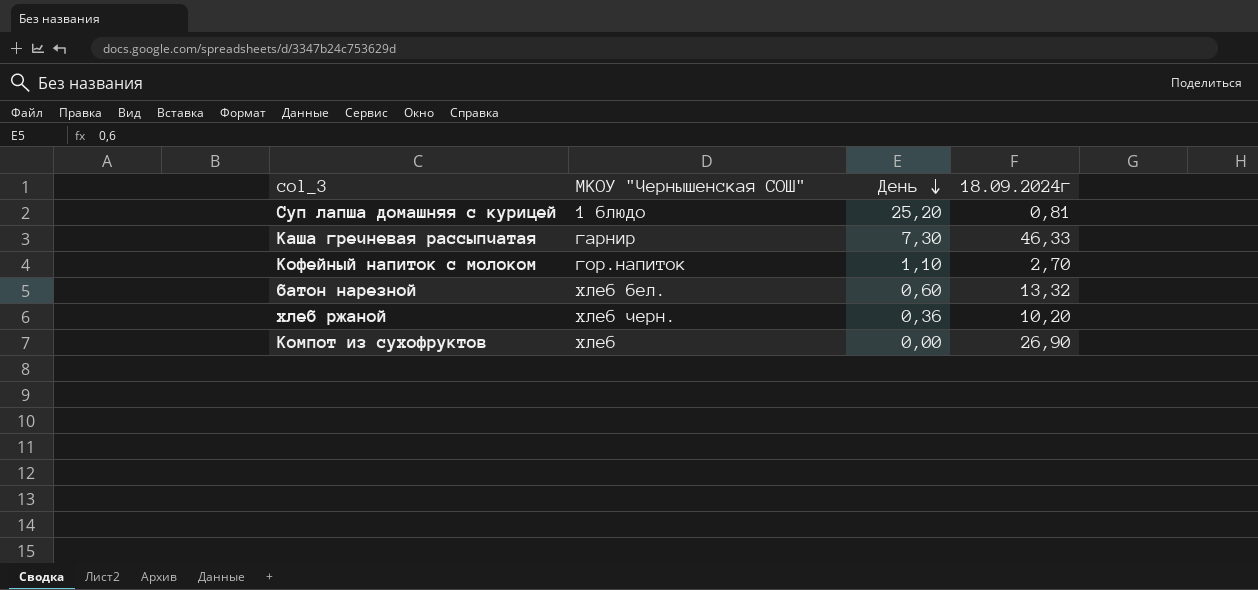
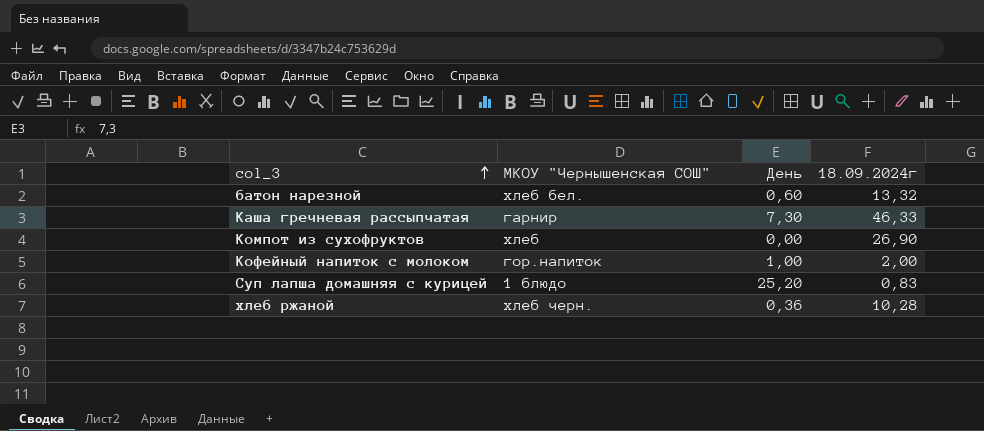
row order: День descending -> col_3 ascending
Кофейный напиток с молоком | День: 1,10 -> 1,00
Кофейный напиток с молоком | 18.09.2024г: 2,70 -> 2,00
Суп лапша домашняя с курицей | 18.09.2024г: 0,81 -> 0,83
хлеб ржаной | 18.09.2024г: 10,20 -> 10,28

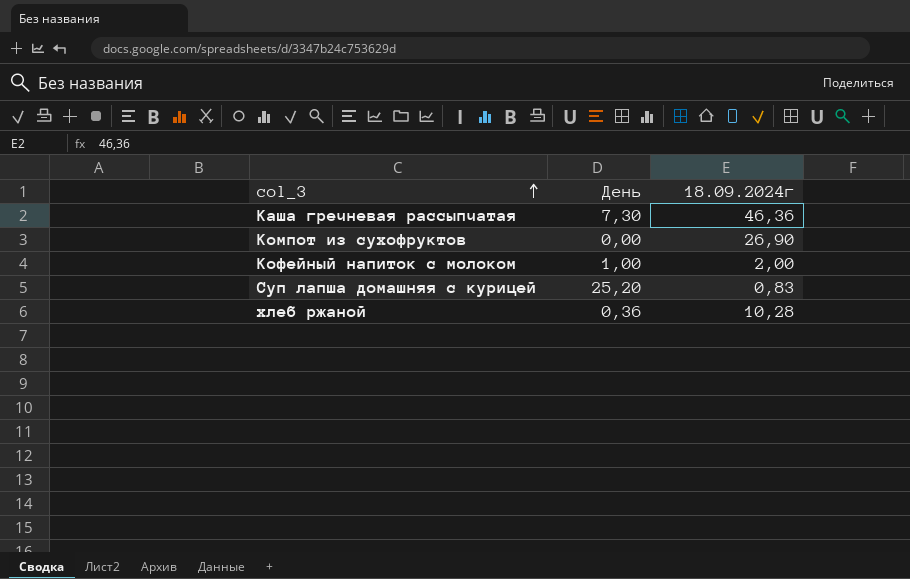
column МКОУ "Чернышенская СОШ" | position: 2 -> none
row батон нарезной: хлеб бел. | 0,60 | 13,32 -> none
Каша гречневая рассыпчатая | 18.09.2024г: 46,33 -> 46,36

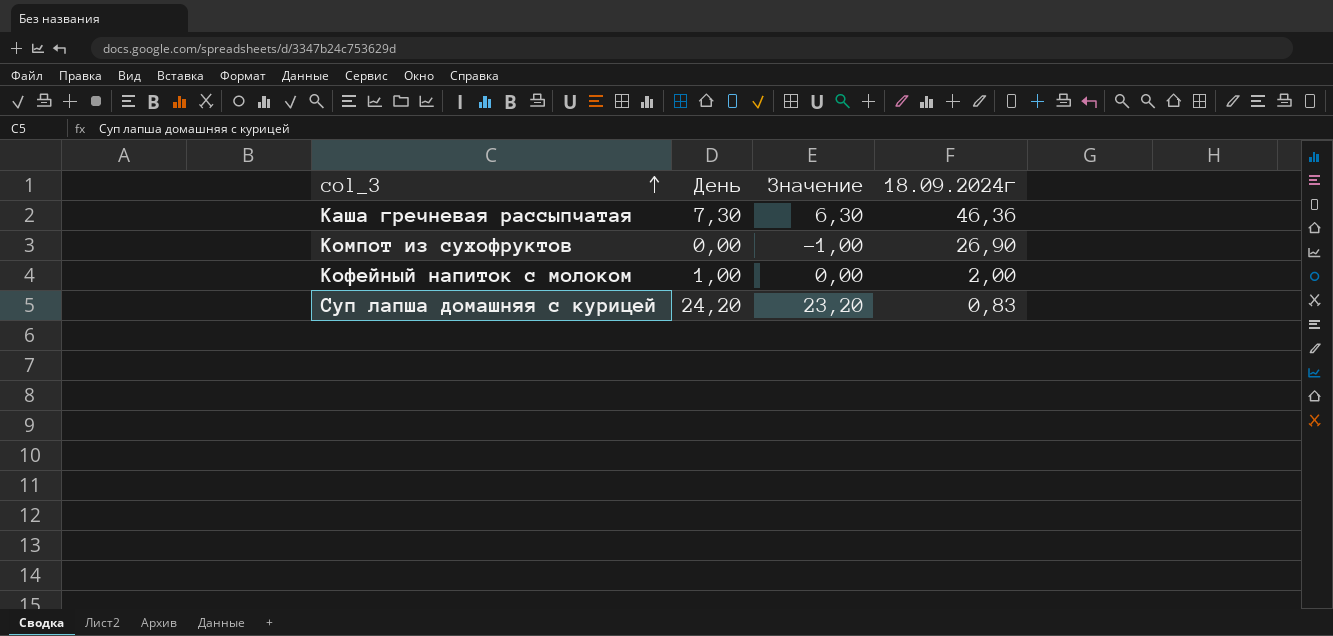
column Значение | formula: none -> [День] - 1
row хлеб ржаной: 0,36 | 10,28 -> none
Суп лапша домашняя с курицей | День: 25,20 -> 24,20

